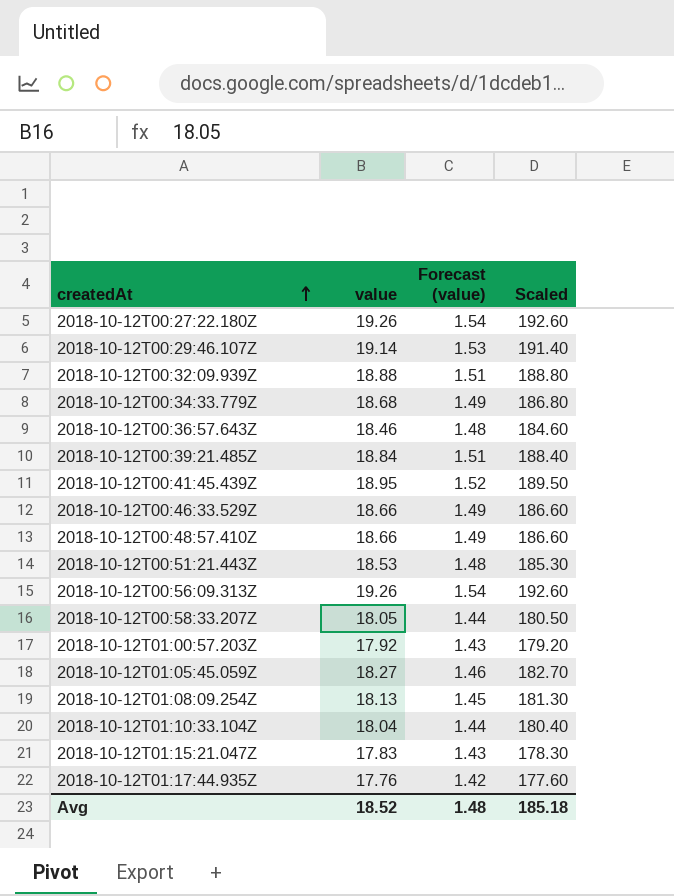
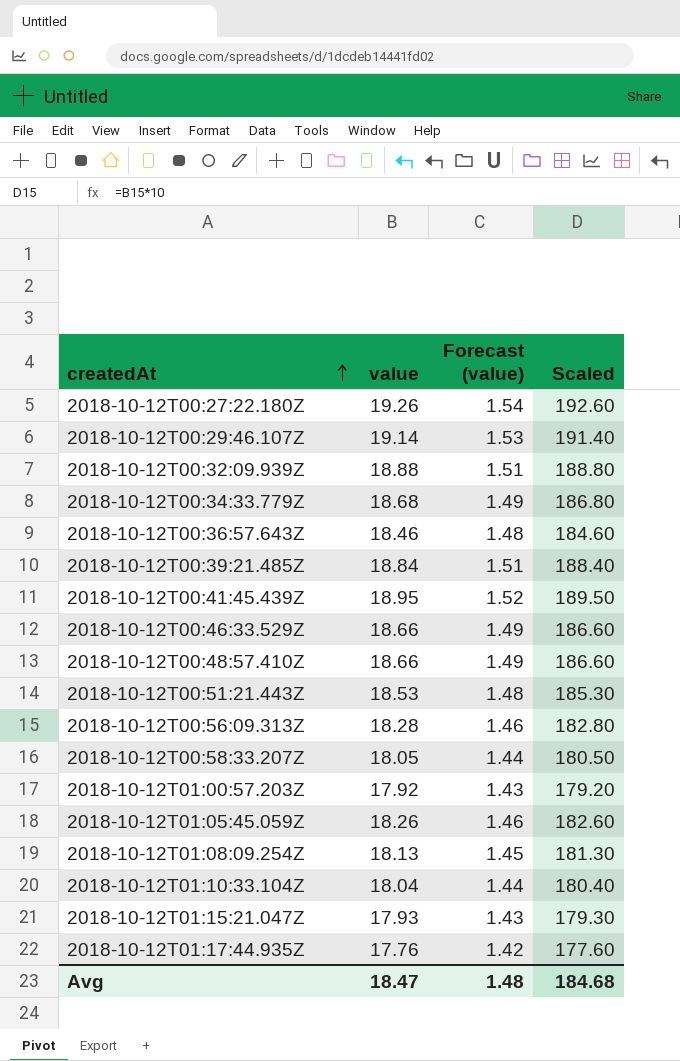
2018-10-12T00:56:09.313Z | value: 19.26 -> 18.28
2018-10-12T00:56:09.313Z | Forecast (value): 1.54 -> 1.46
2018-10-12T00:56:09.313Z | Scaled: 192.60 -> 182.80
2018-10-12T01:05:45.059Z | value: 18.27 -> 18.26
2018-10-12T01:05:45.059Z | Scaled: 182.70 -> 182.60
2018-10-12T01:15:21.047Z | value: 17.83 -> 17.93
2018-10-12T01:15:21.047Z | Scaled: 178.30 -> 179.30
Avg | value: 18.52 -> 18.47
Avg | Scaled: 185.18 -> 184.68

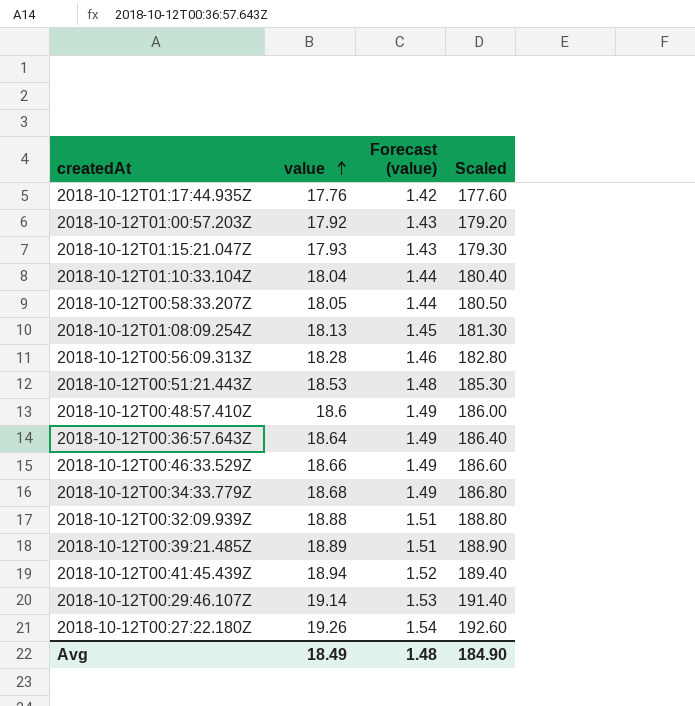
row order: createdAt ascending -> value ascending
row 2018-10-12T01:05:45.059Z: 18.26 | 1.46 | 182.60 -> none
2018-10-12T00:48:57.410Z | value: 18.66 -> 18.6
2018-10-12T00:48:57.410Z | Scaled: 186.60 -> 186.00
2018-10-12T00:36:57.643Z | value: 18.46 -> 18.64
2018-10-12T00:36:57.643Z | Forecast (value): 1.48 -> 1.49
2018-10-12T00:36:57.643Z | Scaled: 184.60 -> 186.40
2018-10-12T00:39:21.485Z | value: 18.84 -> 18.89
2018-10-12T00:39:21.485Z | Scaled: 188.40 -> 188.90
2018-10-12T00:41:45.439Z | value: 18.95 -> 18.94
2018-10-12T00:41:45.439Z | Scaled: 189.50 -> 189.40
Avg | value: 18.47 -> 18.49
Avg | Scaled: 184.68 -> 184.90

